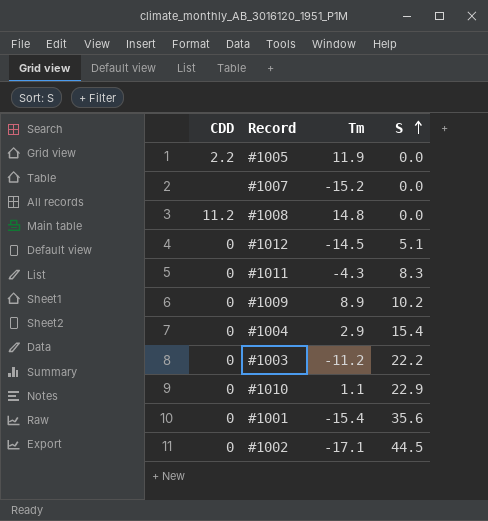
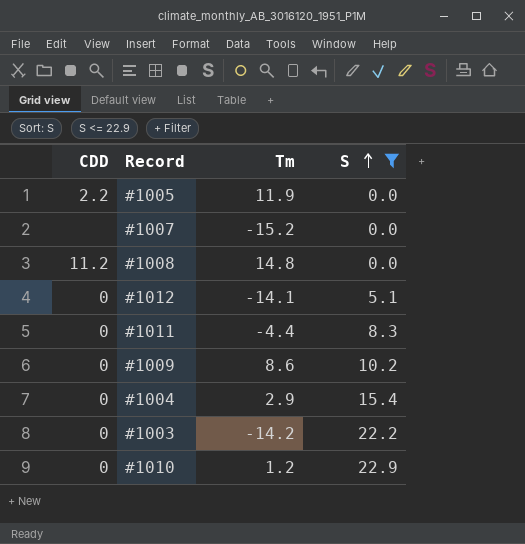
filter: none -> S <= 22.9
#1012 | Tm: -14.5 -> -14.1
#1011 | Tm: -4.3 -> -4.4
#1009 | Tm: 8.9 -> 8.6
#1003 | Tm: -11.2 -> -14.2
#1010 | Tm: 1.1 -> 1.2

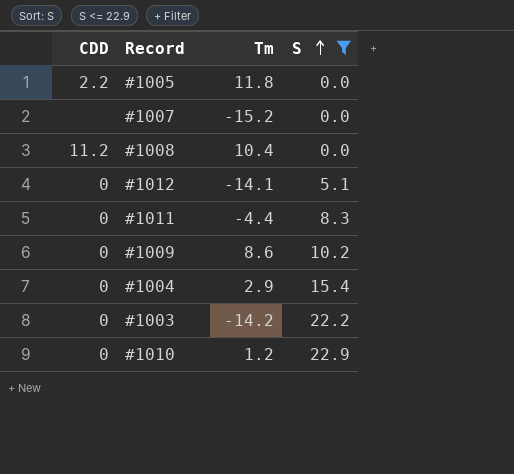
#1005 | Tm: 11.9 -> 11.8
#1008 | Tm: 14.8 -> 10.4

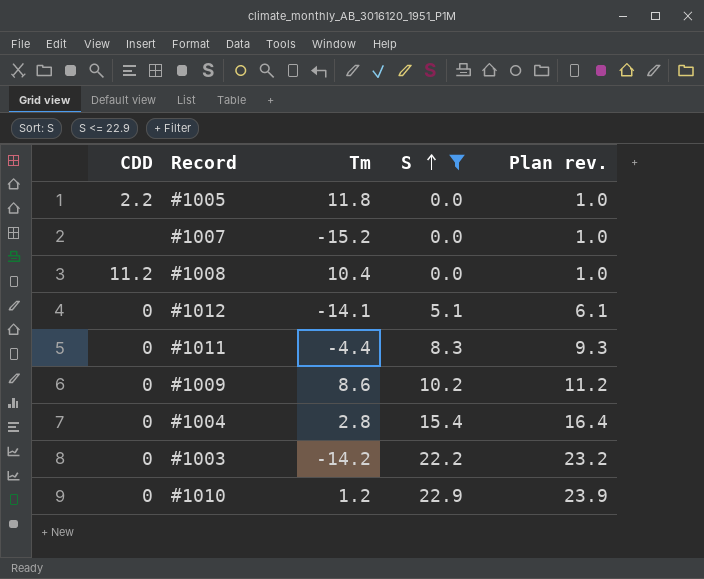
column Plan rev. | formula: none -> [S] + 1
#1004 | Tm: 2.9 -> 2.8

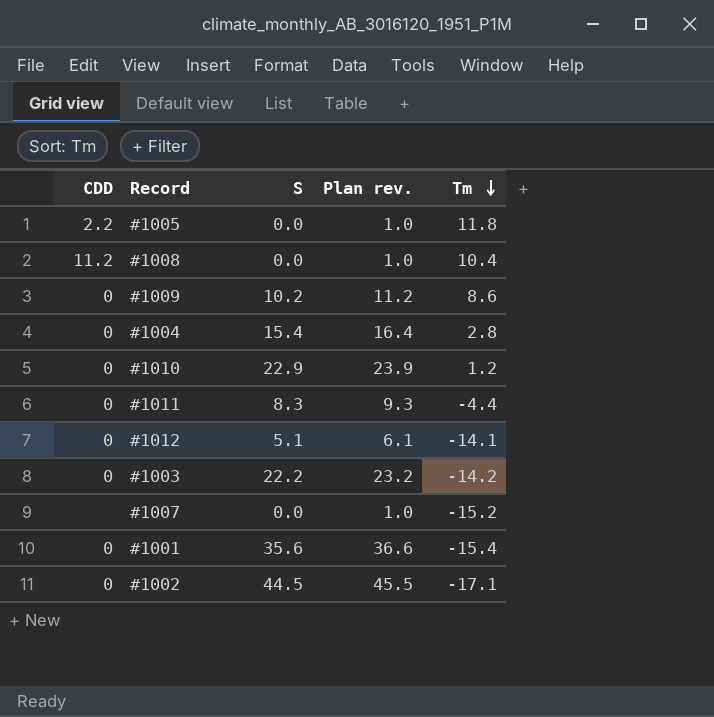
filter: S <= 22.9 -> none
row order: S ascending -> Tm descending
column Tm | position: 3 -> 5

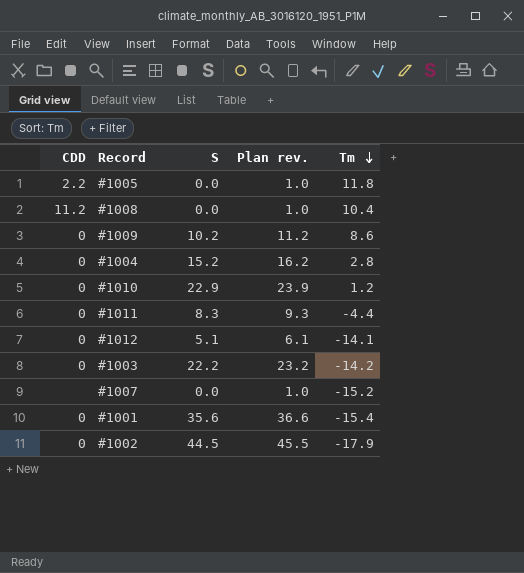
#1004 | S: 15.4 -> 15.2
#1004 | Plan rev.: 16.4 -> 16.2
#1002 | Tm: -17.1 -> -17.9

